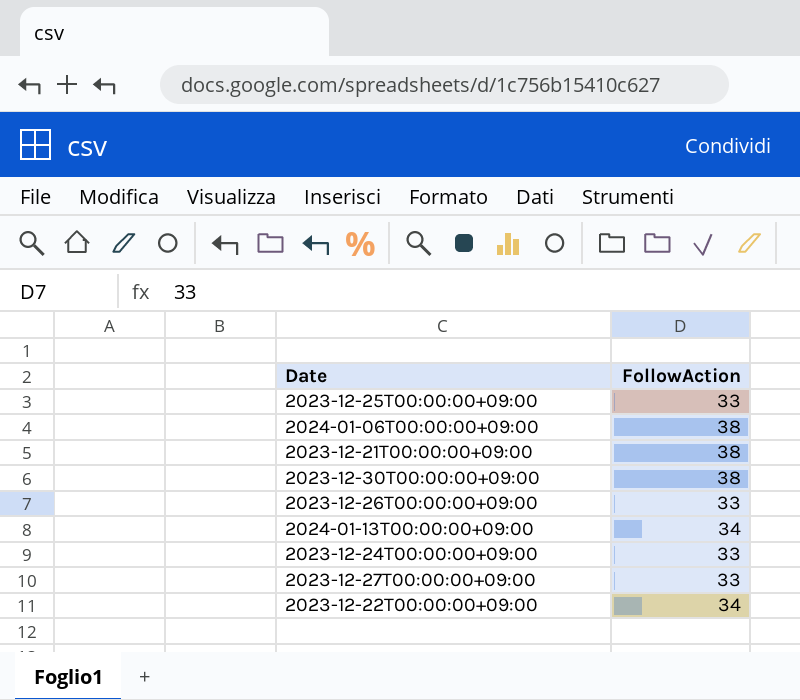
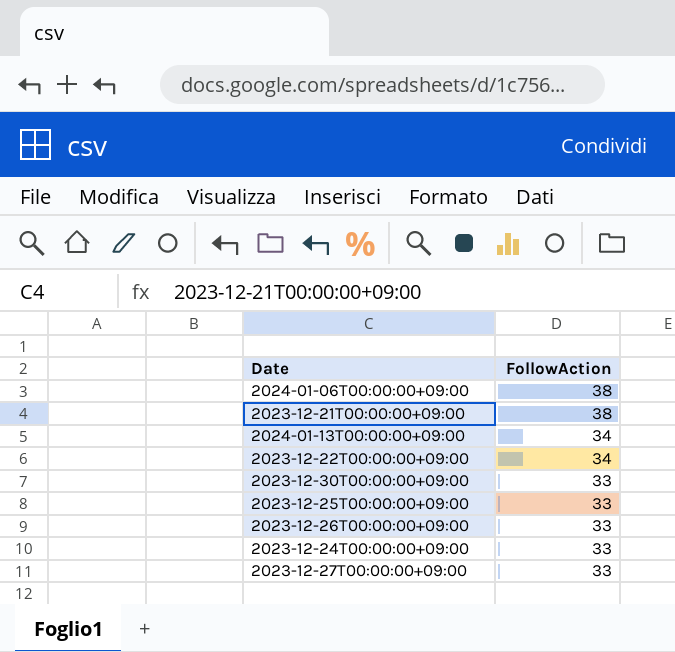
row order: none -> FollowAction descending
2023-12-30T00:00:00+09:00 | FollowAction: 38 -> 33

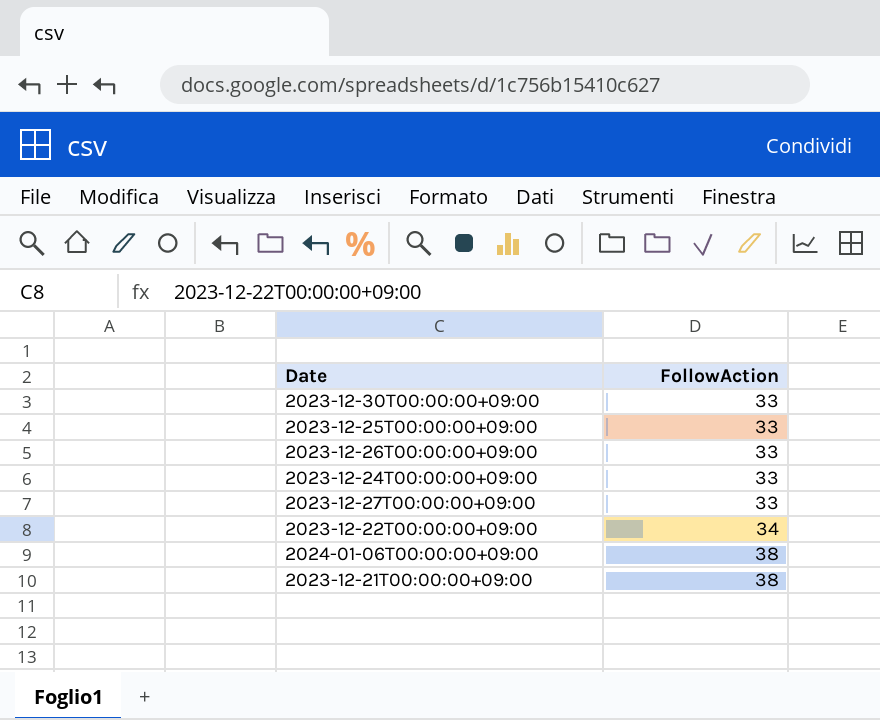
row order: FollowAction descending -> FollowAction ascending
row 2024-01-13T00:00:00+09:00: 34 -> none

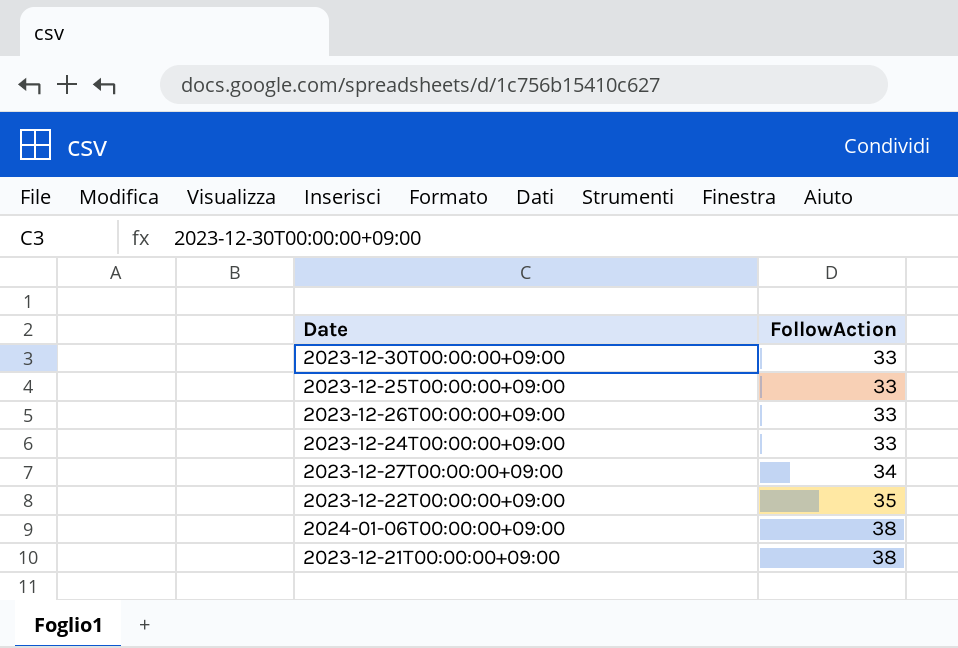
2023-12-27T00:00:00+09:00 | FollowAction: 33 -> 34
2023-12-22T00:00:00+09:00 | FollowAction: 34 -> 35

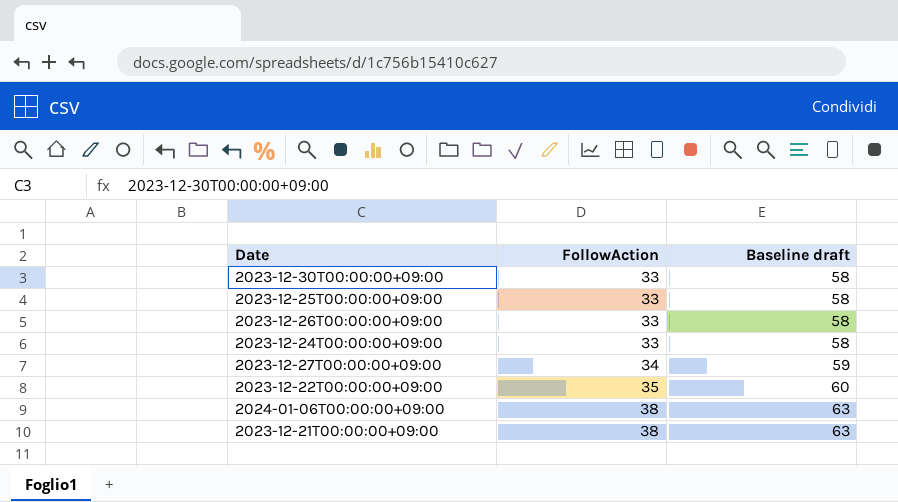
column Baseline draft | formula: none -> [FollowAction] + 25

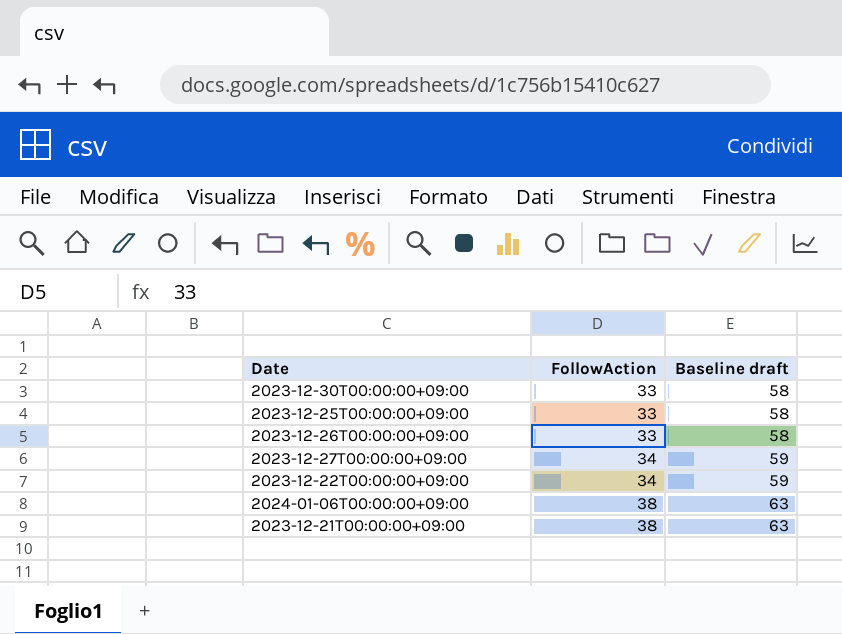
row 2023-12-24T00:00:00+09:00: 33 | 58 -> none
2023-12-22T00:00:00+09:00 | FollowAction: 35 -> 34
2023-12-22T00:00:00+09:00 | Baseline draft: 60 -> 59

